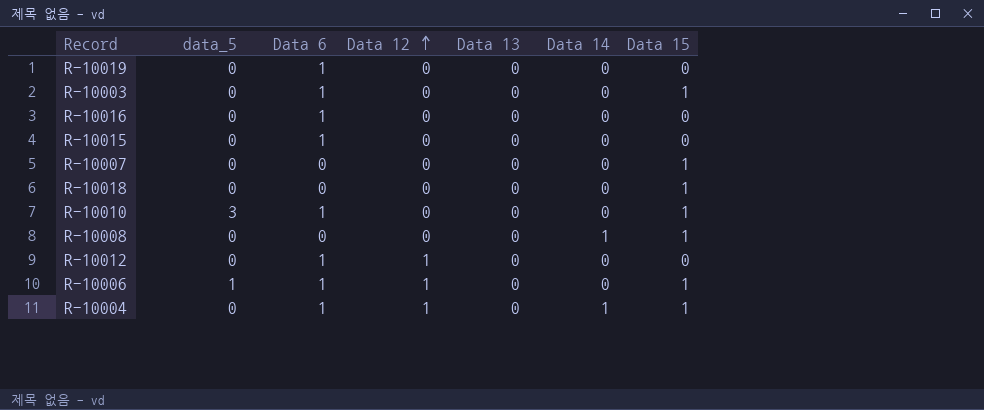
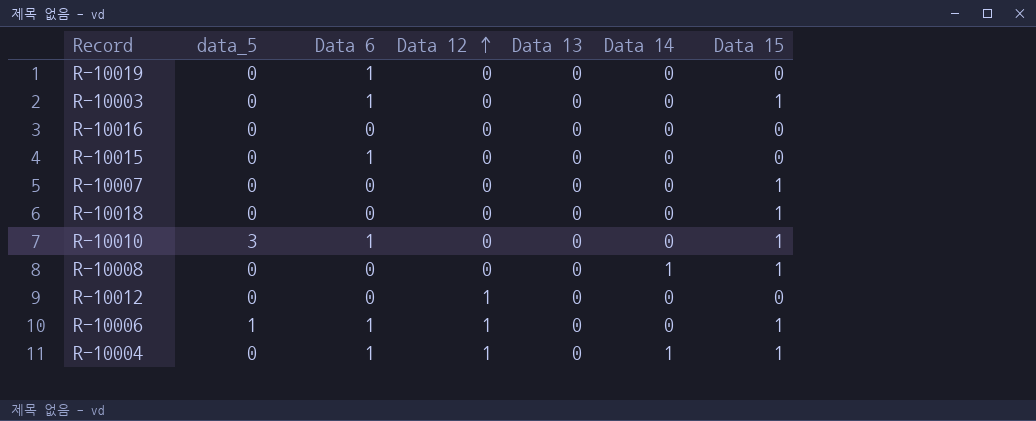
R-10016 | Data 6: 1 -> 0
R-10012 | Data 6: 1 -> 0

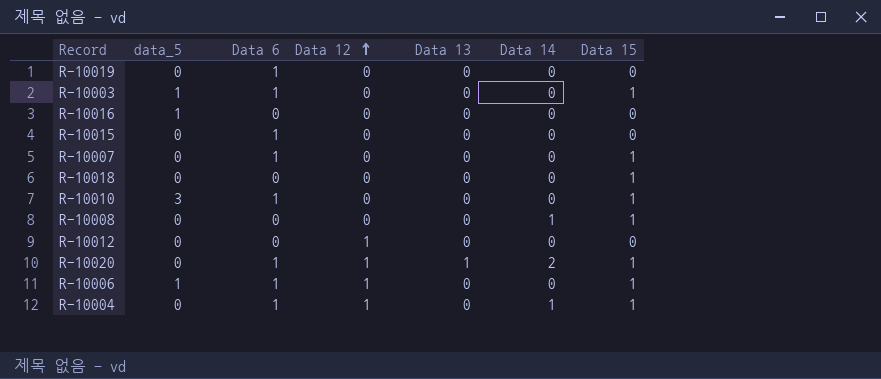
R-10003 | data_5: 0 -> 1
R-10016 | data_5: 0 -> 1
R-10007 | Data 6: 0 -> 1
row R-10020: none -> 0 | 1 | 1 | 1 | 2 | 1

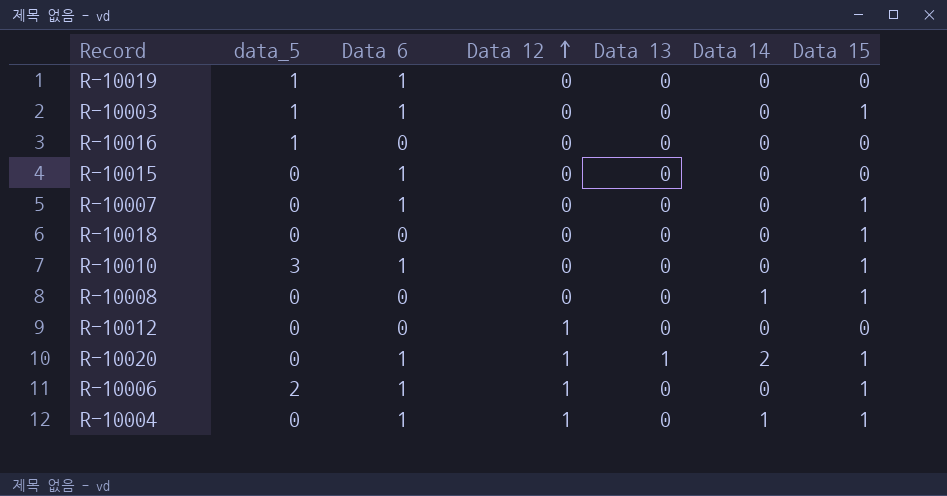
R-10019 | data_5: 0 -> 1
R-10006 | data_5: 1 -> 2

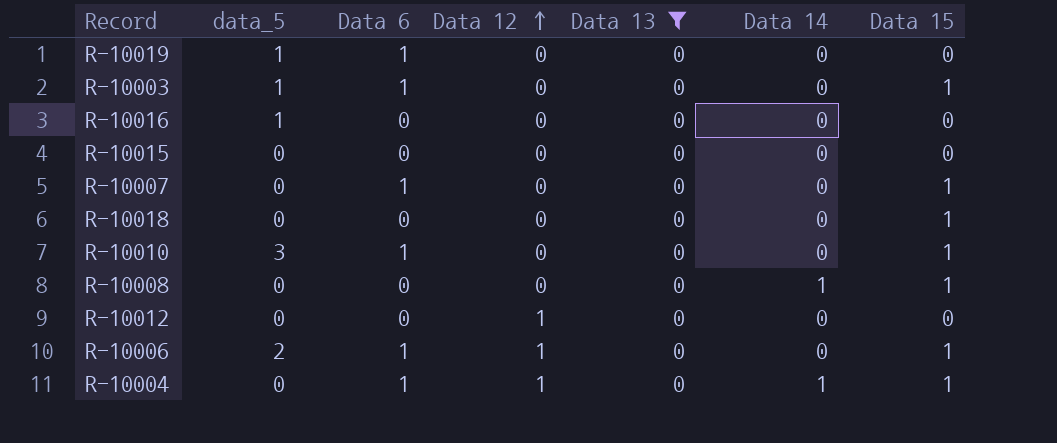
filter: none -> Data 13 = 0
R-10015 | Data 6: 1 -> 0

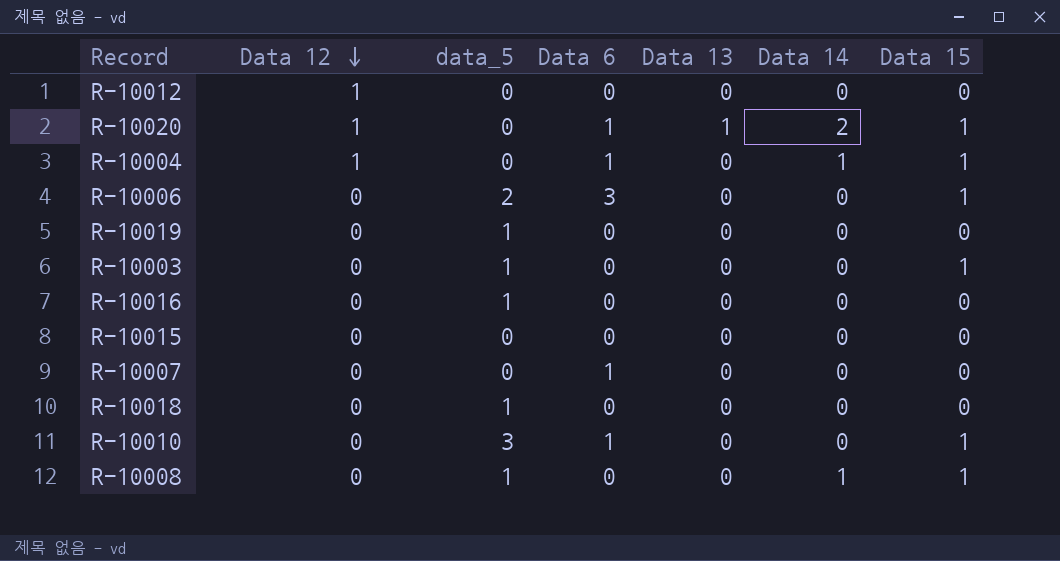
filter: Data 13 = 0 -> none
row order: Data 12 ascending -> Data 12 descending
column Data 12 | position: 4 -> 2
R-10006 | Data 12: 1 -> 0
R-10006 | Data 6: 1 -> 3
R-10019 | Data 6: 1 -> 0
R-10003 | Data 6: 1 -> 0
R-10007 | Data 15: 1 -> 0
R-10018 | data_5: 0 -> 1
R-10018 | Data 15: 1 -> 0
R-10008 | data_5: 0 -> 1

